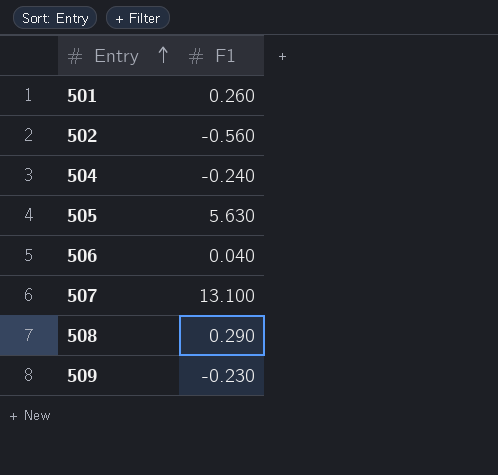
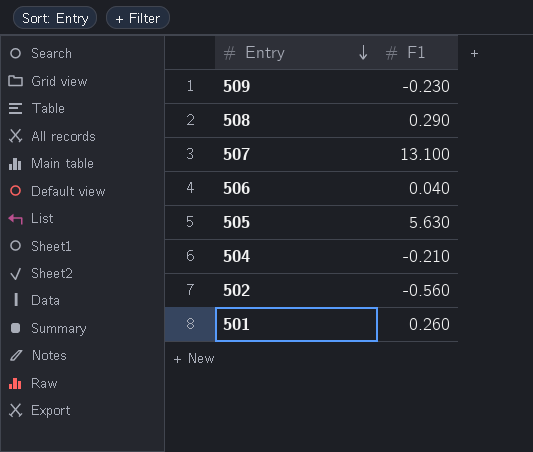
row order: Entry ascending -> Entry descending
504 | F1: -0.240 -> -0.210

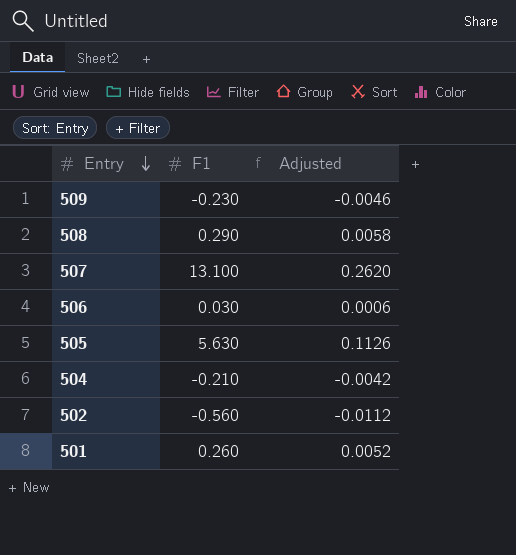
column Adjusted | formula: none -> [F1] * 0.02
506 | F1: 0.040 -> 0.030

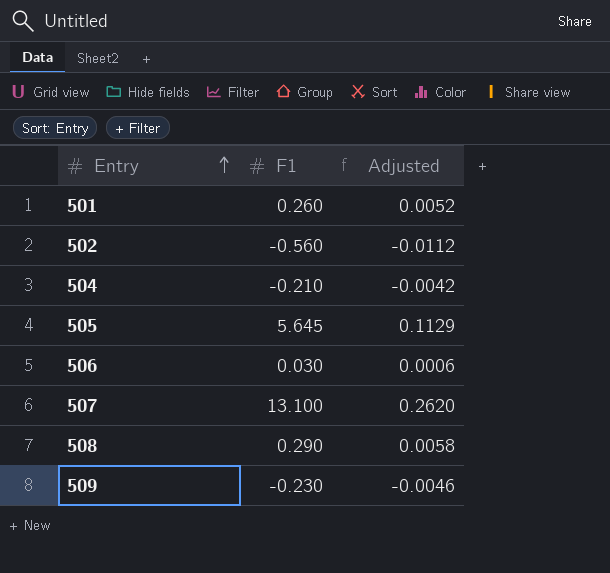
row order: Entry descending -> Entry ascending
505 | F1: 5.630 -> 5.645
505 | Adjusted: 0.1126 -> 0.1129

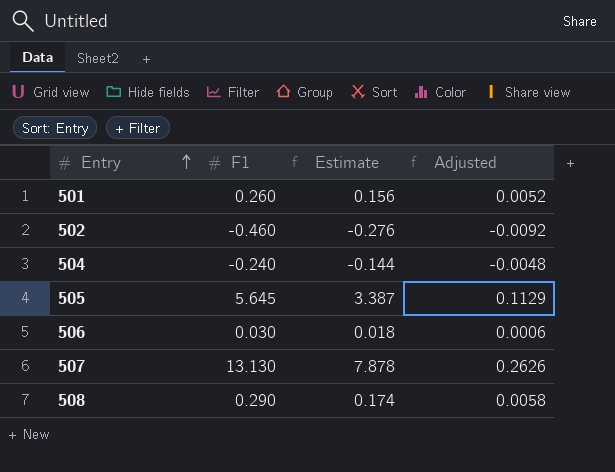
column Estimate | formula: none -> [F1] * 0.6
row 509: -0.230 | -0.0046 -> none
502 | F1: -0.560 -> -0.460
502 | Adjusted: -0.0112 -> -0.0092
504 | F1: -0.210 -> -0.240
504 | Adjusted: -0.0042 -> -0.0048
507 | F1: 13.100 -> 13.130
507 | Adjusted: 0.2620 -> 0.2626

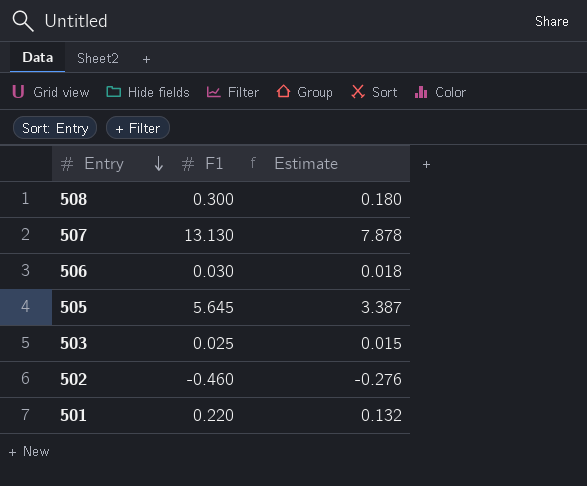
row order: Entry ascending -> Entry descending
column Adjusted | formula: [F1] * 0.02 -> none
row 504: -0.240 | -0.144 | -0.0048 -> none
508 | F1: 0.290 -> 0.300
508 | Estimate: 0.174 -> 0.180
row 503: none -> 0.025 | 0.015
501 | F1: 0.260 -> 0.220
501 | Estimate: 0.156 -> 0.132

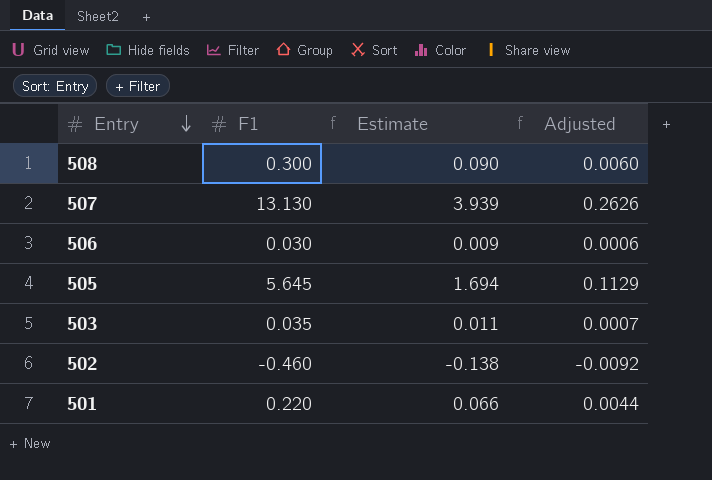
column Estimate | formula: [F1] * 0.6 -> [F1] * 0.3
column Adjusted | formula: none -> [F1] * 0.02
503 | F1: 0.025 -> 0.035

